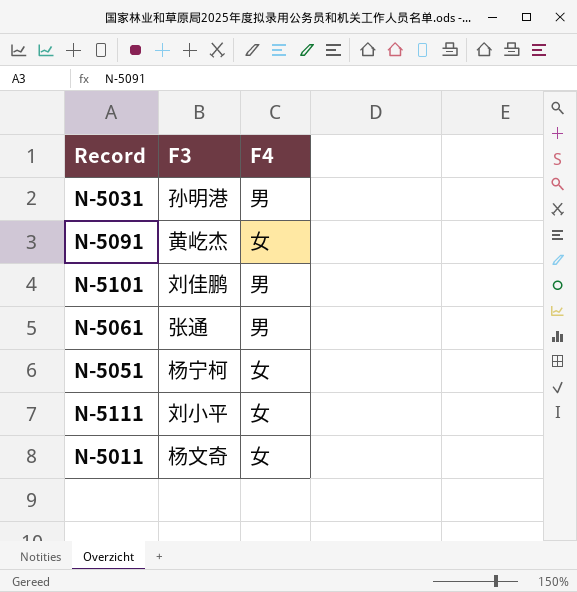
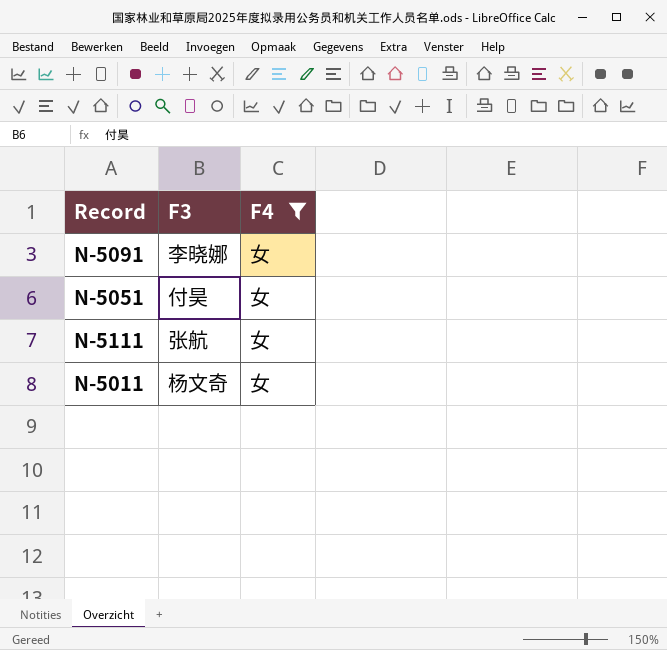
filter: none -> F4 = 女
N-5091 | F3: 黄屹杰 -> 李晓娜
N-5051 | F3: 杨宁柯 -> 付昊
N-5111 | F3: 刘小平 -> 张航

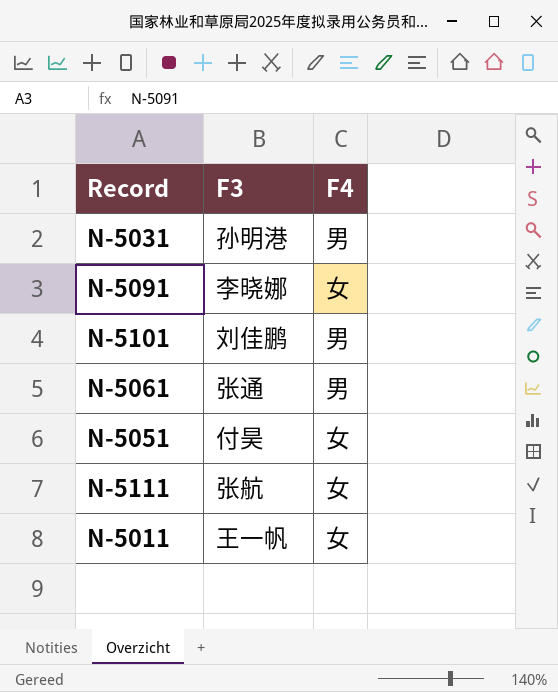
filter: F4 = 女 -> none
N-5011 | F3: 杨文奇 -> 王一帆

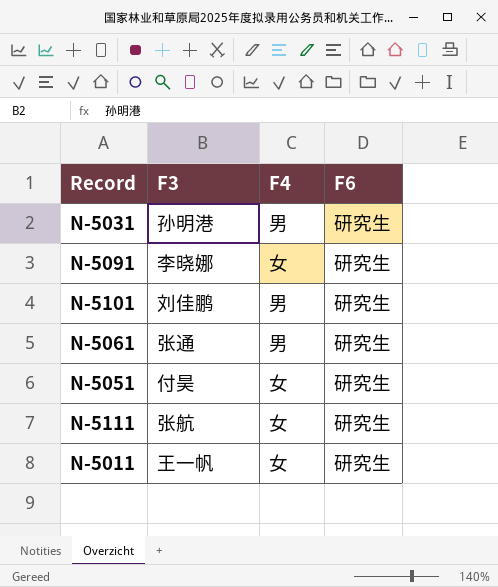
column F6 | position: none -> 4

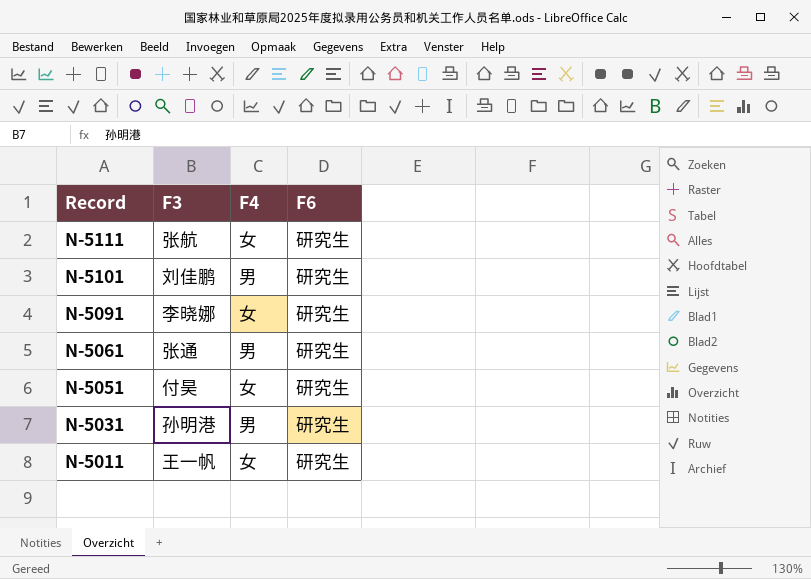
row order: none -> Record descending

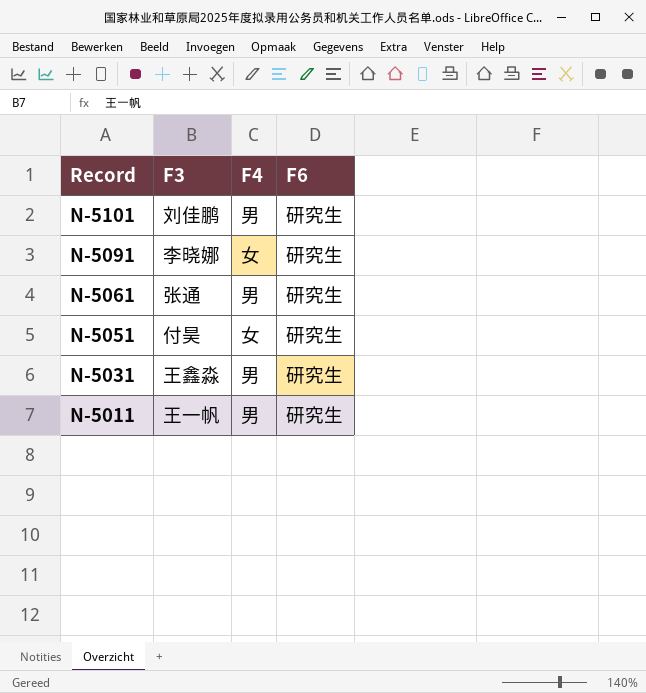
row N-5111: 张航 | 女 | 研究生 -> none
N-5031 | F3: 孙明港 -> 王鑫淼
N-5011 | F4: 女 -> 男

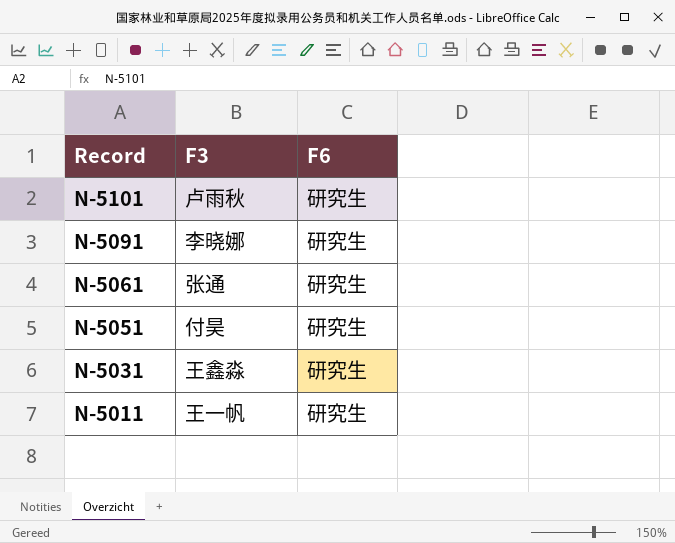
column F4 | position: 3 -> none
N-5101 | F3: 刘佳鹏 -> 卢雨秋

